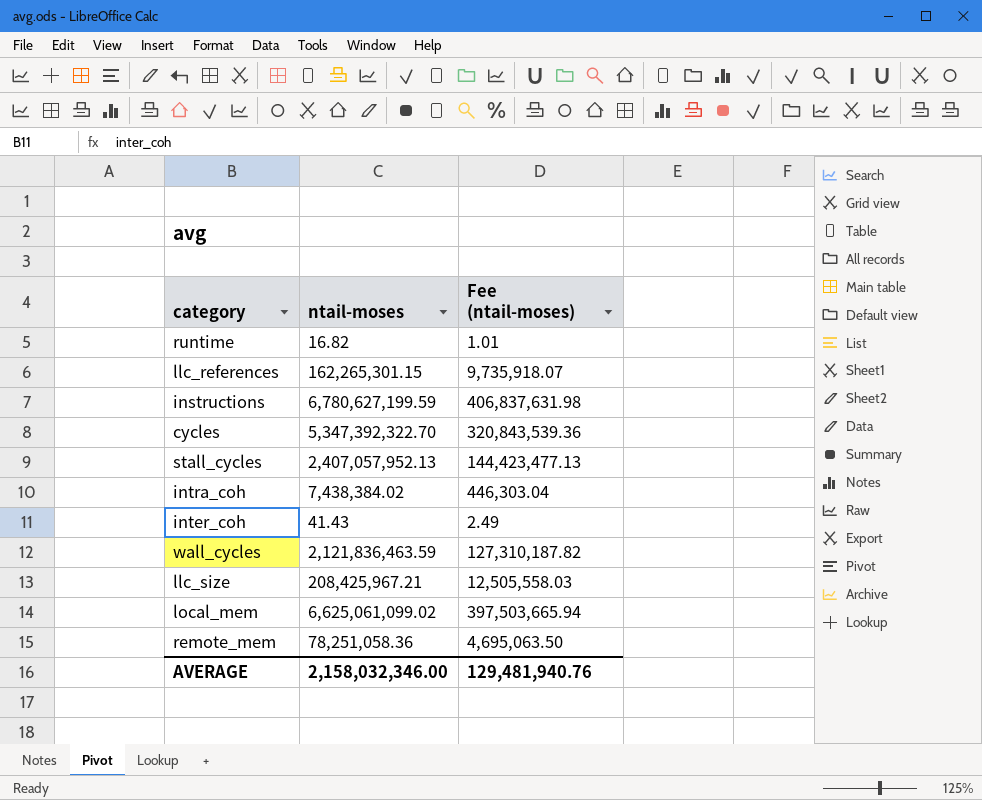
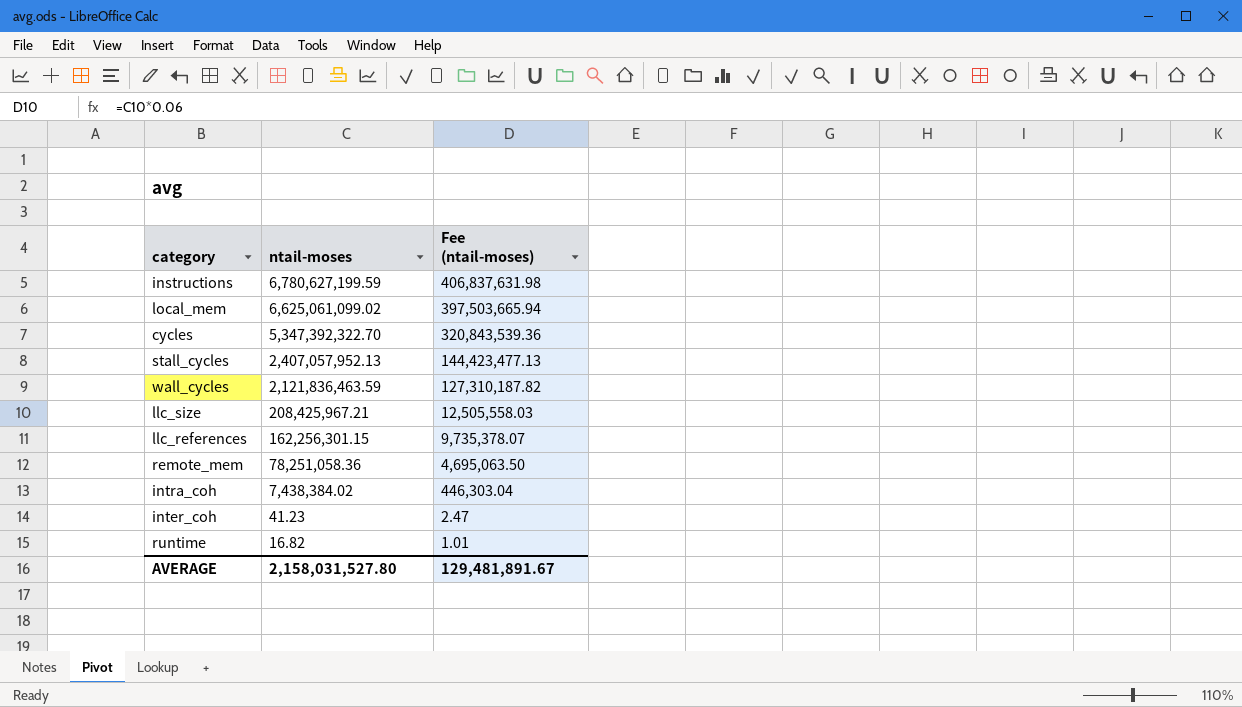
row order: none -> ntail-moses descending
llc_references | ntail-moses: 162,265,301.15 -> 162,256,301.15
llc_references | Fee (ntail-moses): 9,735,918.07 -> 9,735,378.07
inter_coh | ntail-moses: 41.43 -> 41.23
inter_coh | Fee (ntail-moses): 2.49 -> 2.47
AVERAGE | ntail-moses: 2,158,032,346.00 -> 2,158,031,527.80
AVERAGE | Fee (ntail-moses): 129,481,940.76 -> 129,481,891.67

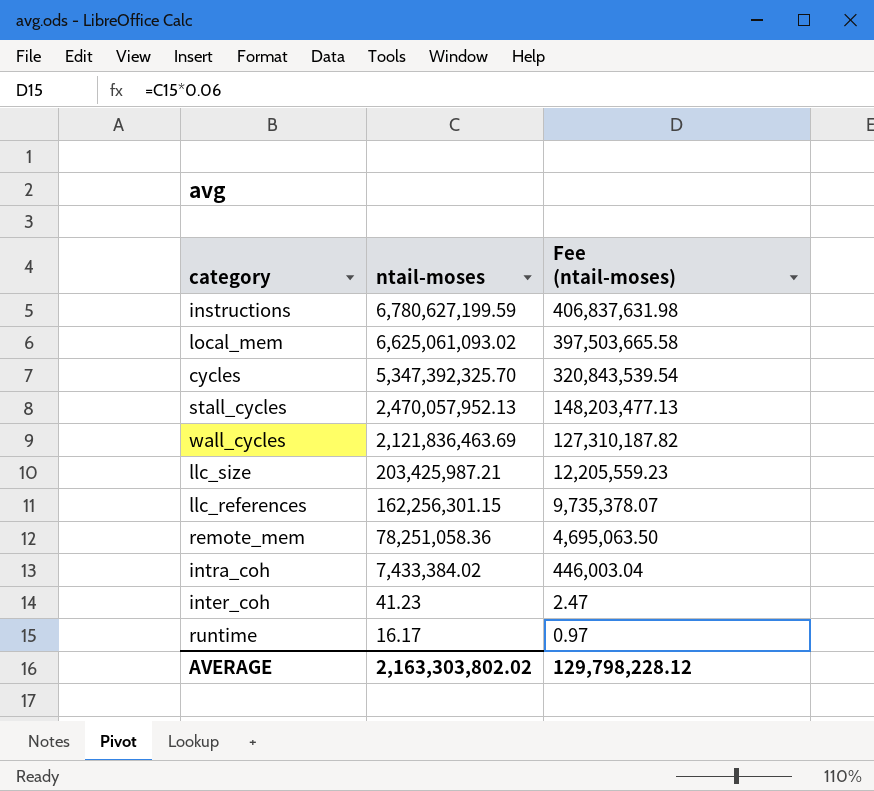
local_mem | ntail-moses: 6,625,061,099.02 -> 6,625,061,093.02
local_mem | Fee (ntail-moses): 397,503,665.94 -> 397,503,665.58
cycles | ntail-moses: 5,347,392,322.70 -> 5,347,392,325.70
cycles | Fee (ntail-moses): 320,843,539.36 -> 320,843,539.54
stall_cycles | ntail-moses: 2,407,057,952.13 -> 2,470,057,952.13
stall_cycles | Fee (ntail-moses): 144,423,477.13 -> 148,203,477.13
wall_cycles | ntail-moses: 2,121,836,463.59 -> 2,121,836,463.69
llc_size | ntail-moses: 208,425,967.21 -> 203,425,987.21
llc_size | Fee (ntail-moses): 12,505,558.03 -> 12,205,559.23
intra_coh | ntail-moses: 7,438,384.02 -> 7,433,384.02
intra_coh | Fee (ntail-moses): 446,303.04 -> 446,003.04
runtime | ntail-moses: 16.82 -> 16.17
runtime | Fee (ntail-moses): 1.01 -> 0.97
AVERAGE | ntail-moses: 2,158,031,527.80 -> 2,163,303,802.02
AVERAGE | Fee (ntail-moses): 129,481,891.67 -> 129,798,228.12

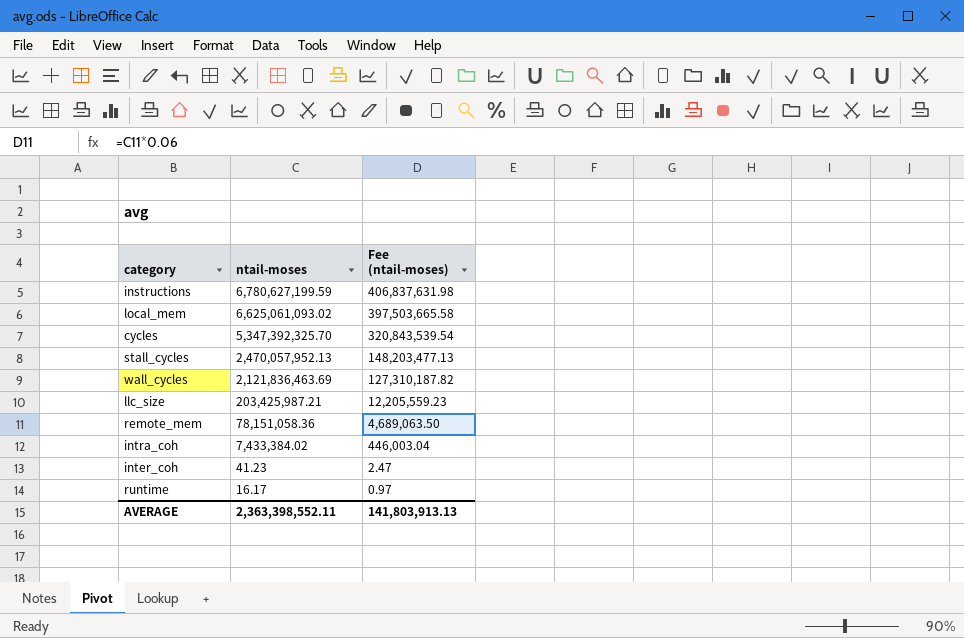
row llc_references: 162,256,301.15 | 9,735,378.07 -> none
remote_mem | ntail-moses: 78,251,058.36 -> 78,151,058.36
remote_mem | Fee (ntail-moses): 4,695,063.50 -> 4,689,063.50
AVERAGE | ntail-moses: 2,163,303,802.02 -> 2,363,398,552.11
AVERAGE | Fee (ntail-moses): 129,798,228.12 -> 141,803,913.13

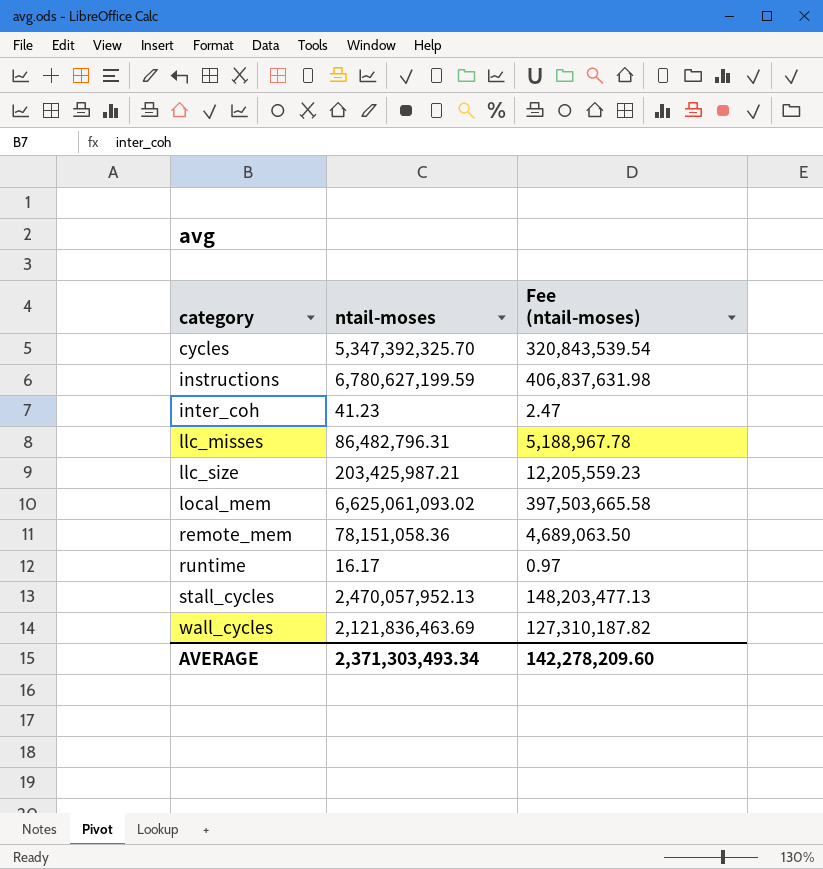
row order: ntail-moses descending -> category ascending
row intra_coh: 7,433,384.02 | 446,003.04 -> none
row llc_misses: none -> 86,482,796.31 | 5,188,967.78
AVERAGE | ntail-moses: 2,363,398,552.11 -> 2,371,303,493.34
AVERAGE | Fee (ntail-moses): 141,803,913.13 -> 142,278,209.60

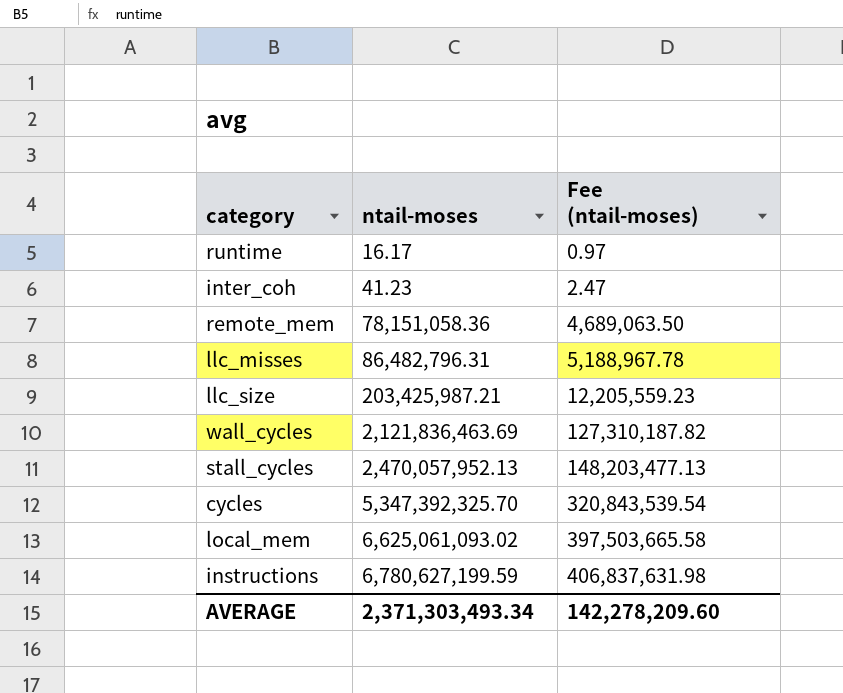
row order: category ascending -> ntail-moses ascending

